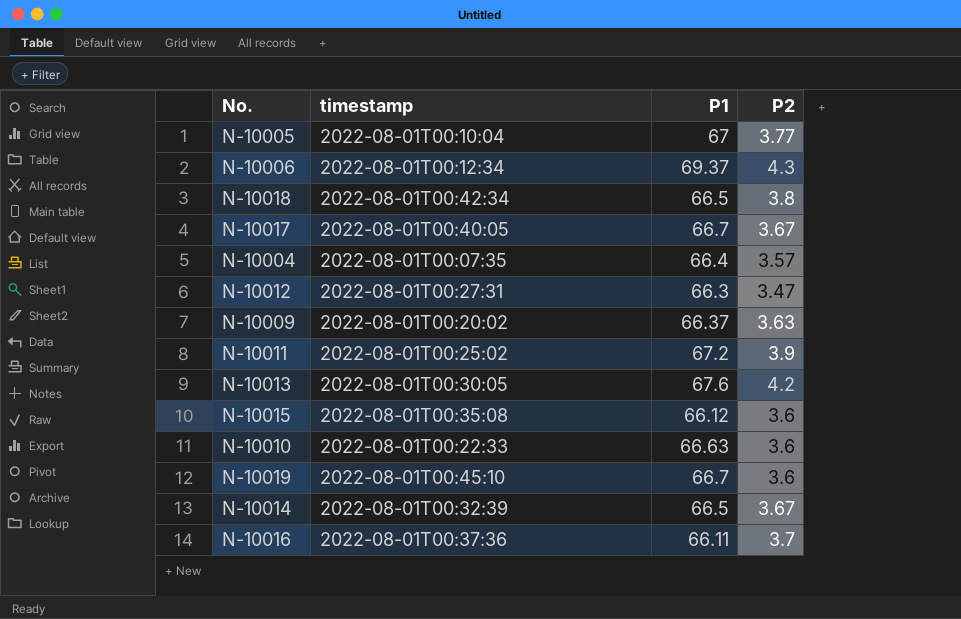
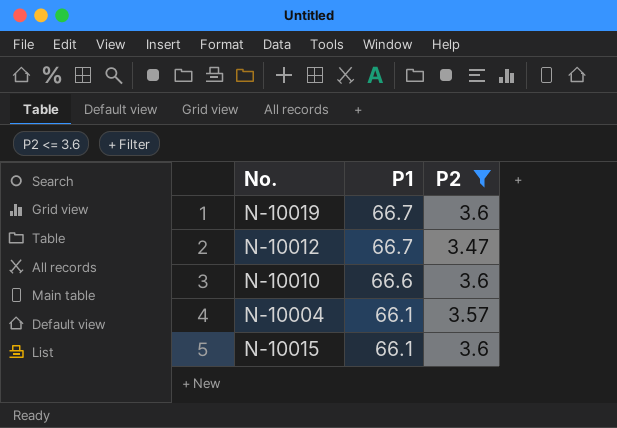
filter: none -> P2 <= 3.6
row order: none -> P1 descending
column timestamp | position: 2 -> none
N-10012 | P1: 66.3 -> 66.7
N-10010 | P1: 66.63 -> 66.6
N-10004 | P1: 66.4 -> 66.1
N-10015 | P1: 66.12 -> 66.1

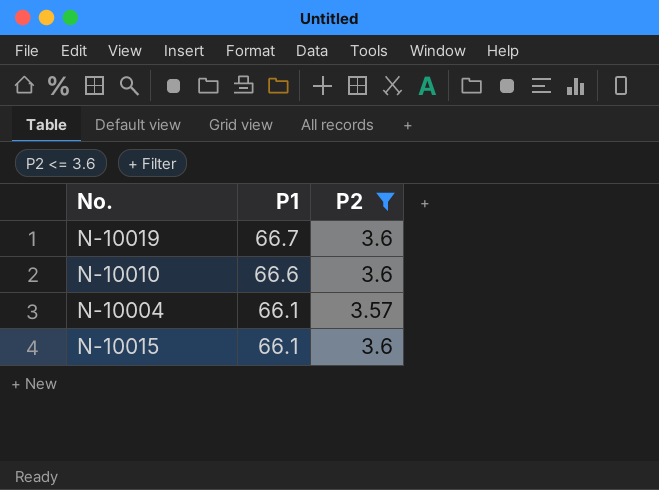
row N-10012: 66.7 | 3.47 -> none

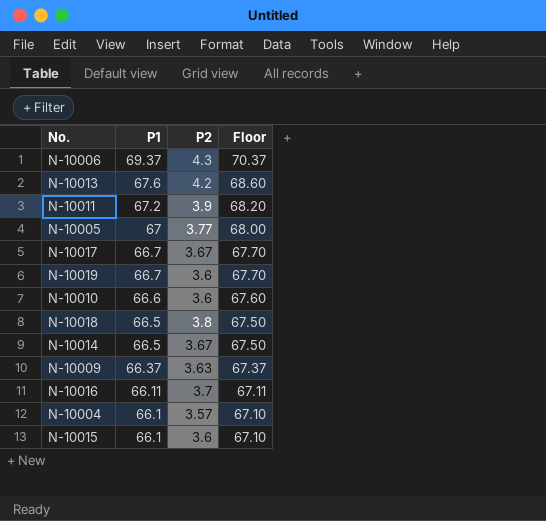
filter: P2 <= 3.6 -> none
column Floor | formula: none -> [P1] + 1

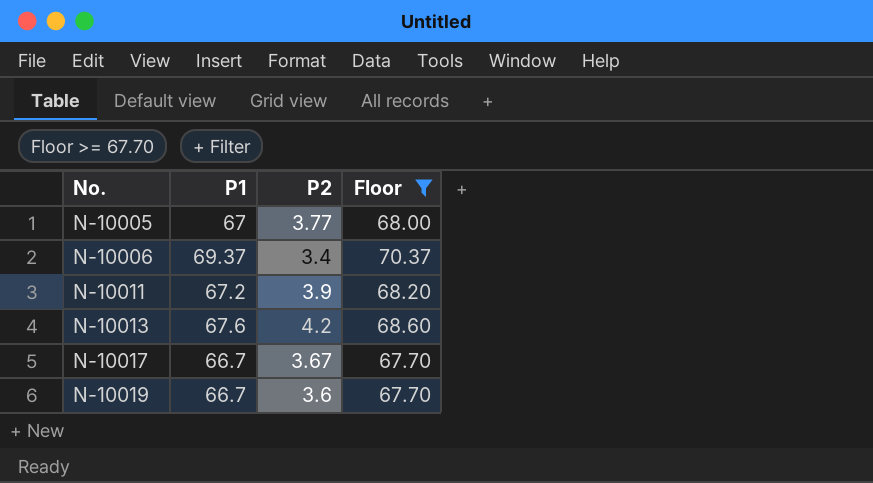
filter: none -> Floor >= 67.70
row order: P1 descending -> No. ascending
N-10006 | P2: 4.3 -> 3.4

